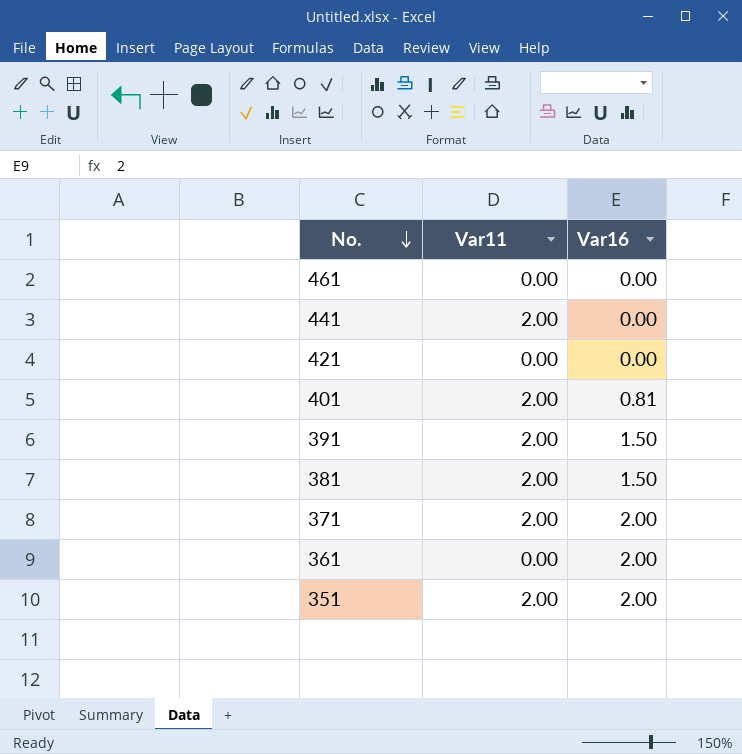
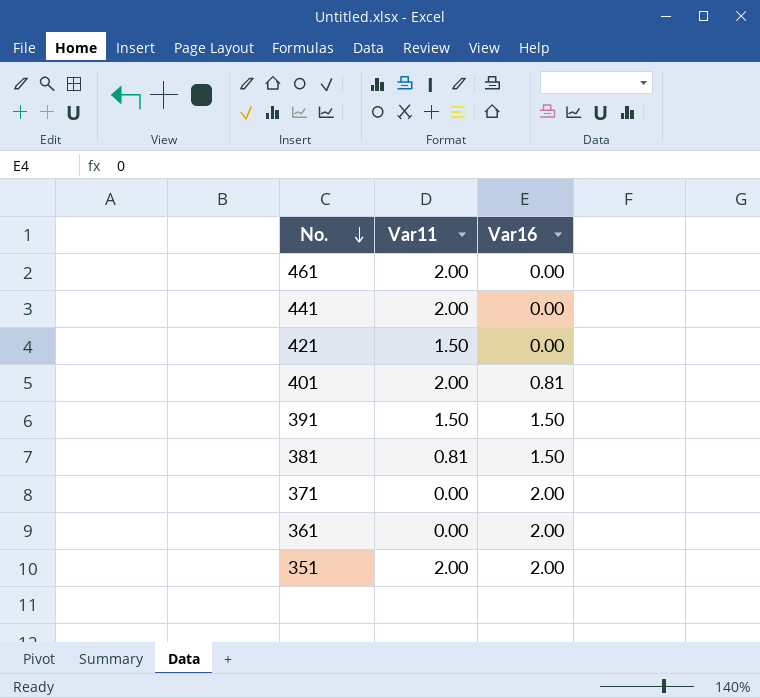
461 | Var11: 0.00 -> 2.00
421 | Var11: 0.00 -> 1.50
391 | Var11: 2.00 -> 1.50
381 | Var11: 2.00 -> 0.81
371 | Var11: 2.00 -> 0.00

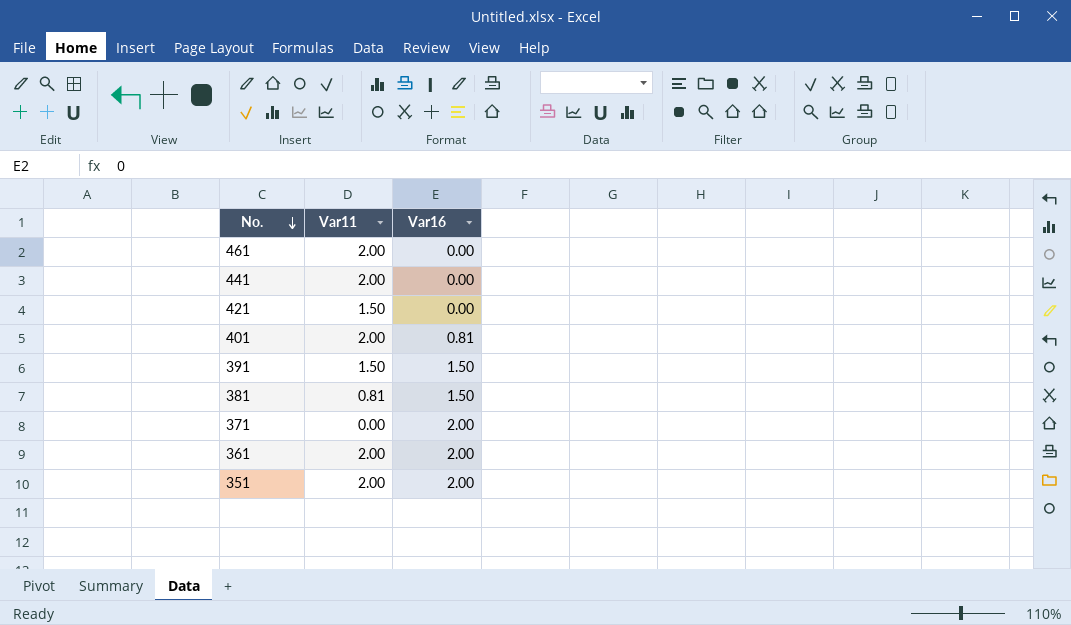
361 | Var11: 0.00 -> 2.00

